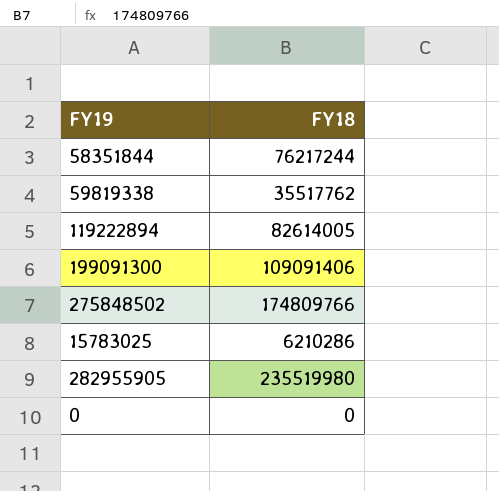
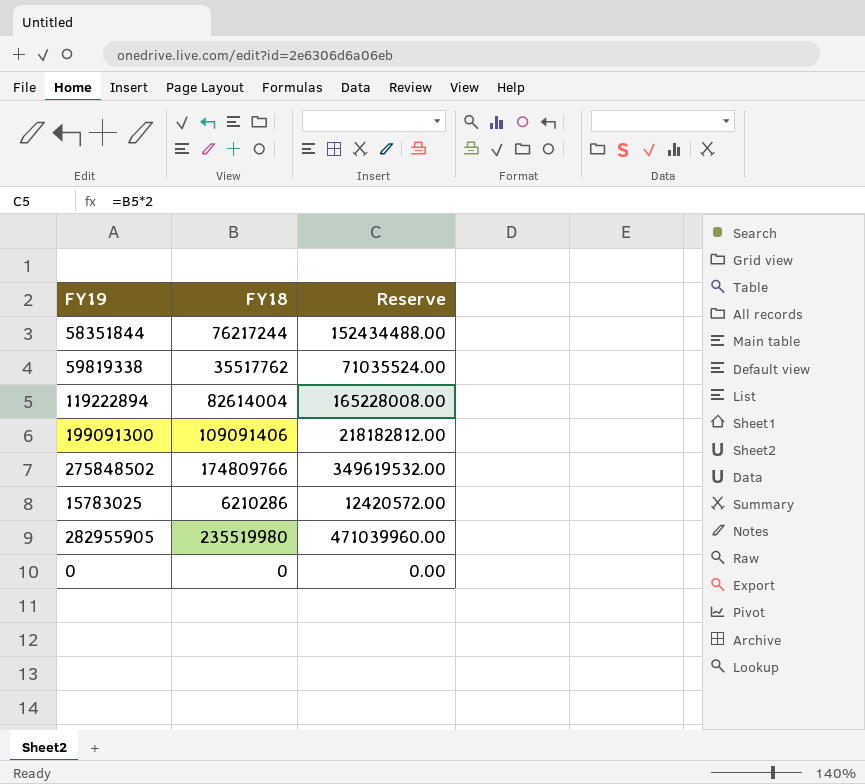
column Reserve | formula: none -> [FY18] * 2
119222894 | FY18: 82614005 -> 82614004

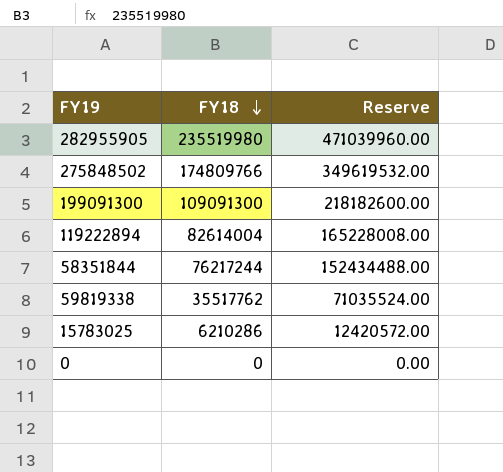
row order: none -> FY18 descending
199091300 | FY18: 109091406 -> 109091300
199091300 | Reserve: 218182812.00 -> 218182600.00

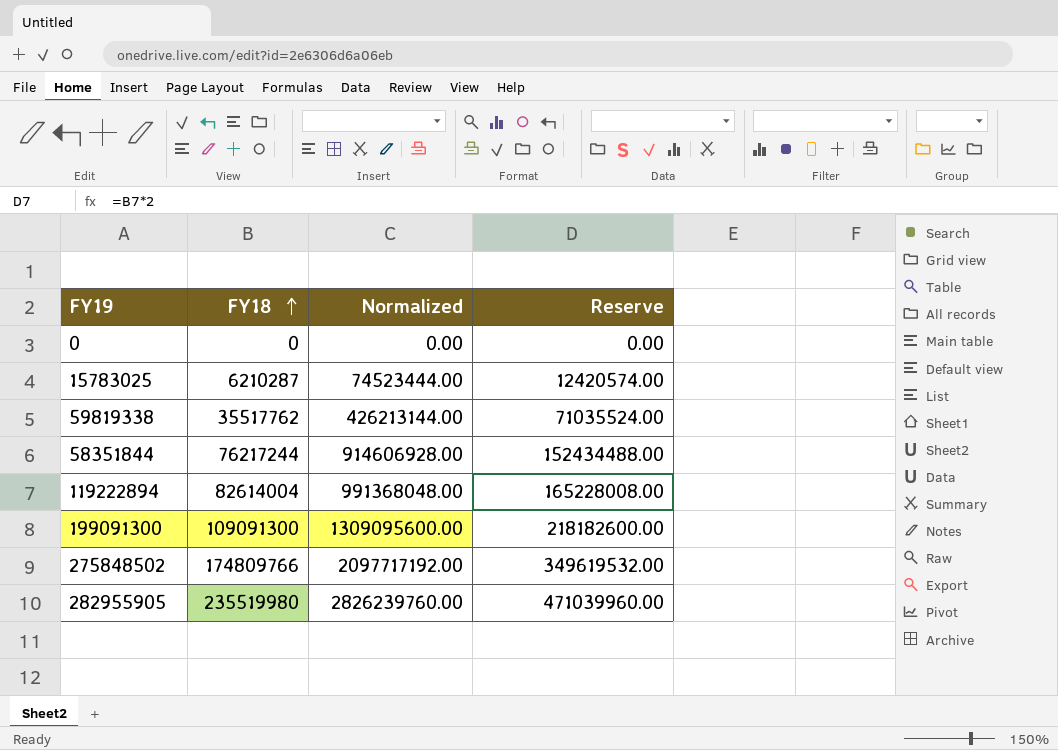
row order: FY18 descending -> FY18 ascending
column Normalized | formula: none -> [FY18] * 12
15783025 | FY18: 6210286 -> 6210287
15783025 | Reserve: 12420572.00 -> 12420574.00

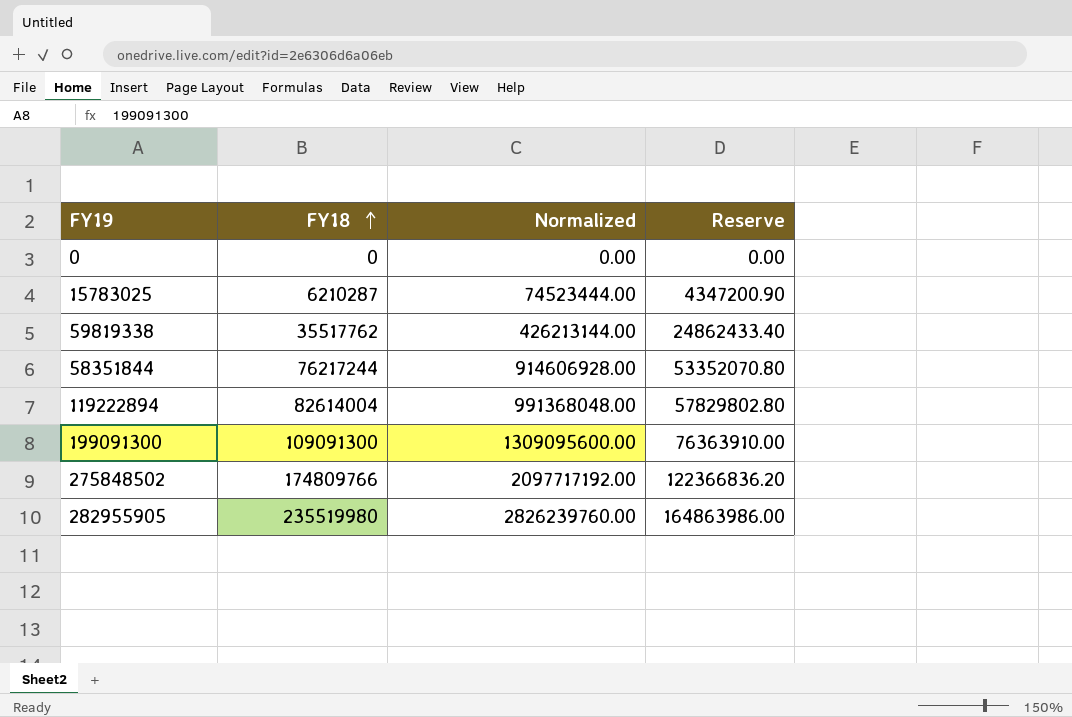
column Reserve | formula: [FY18] * 2 -> [FY18] * 0.7

